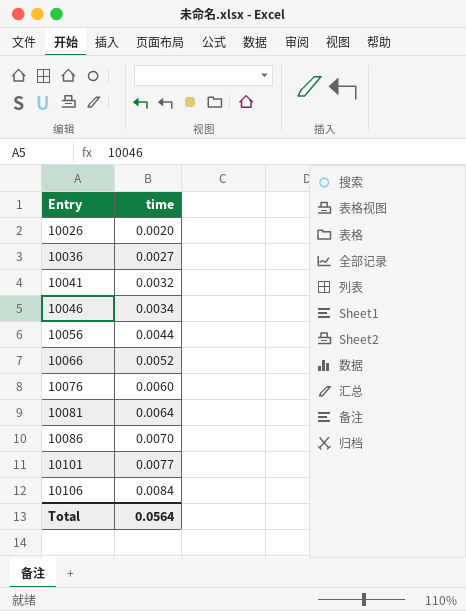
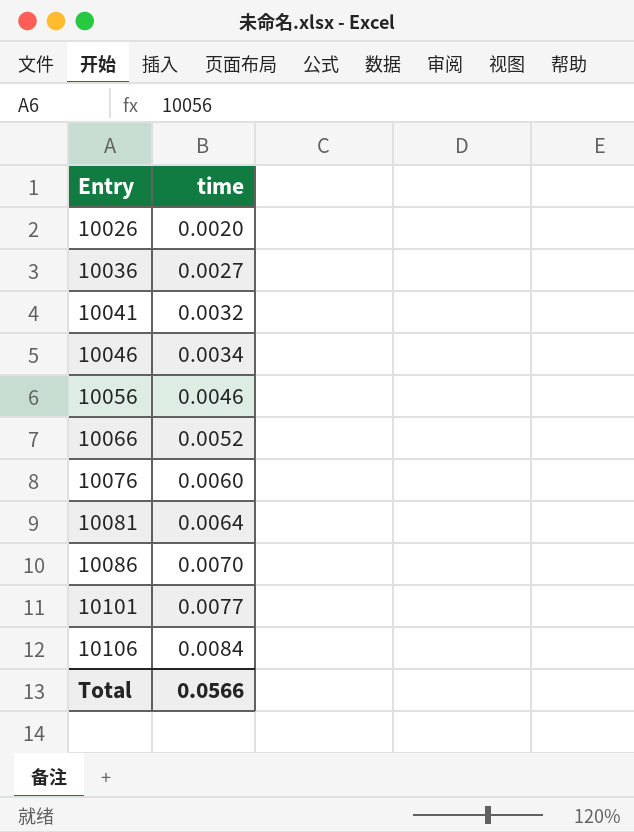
10056 | time: 0.0044 -> 0.0046
Total | time: 0.0564 -> 0.0566

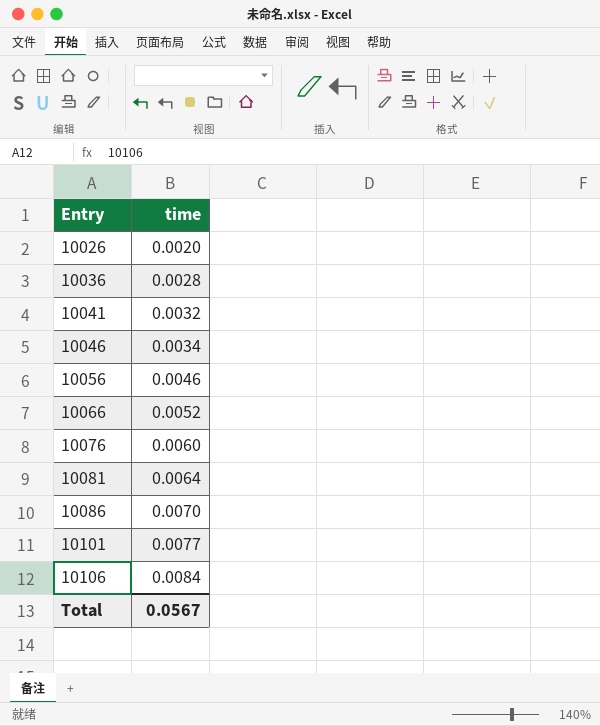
10036 | time: 0.0027 -> 0.0028
Total | time: 0.0566 -> 0.0567

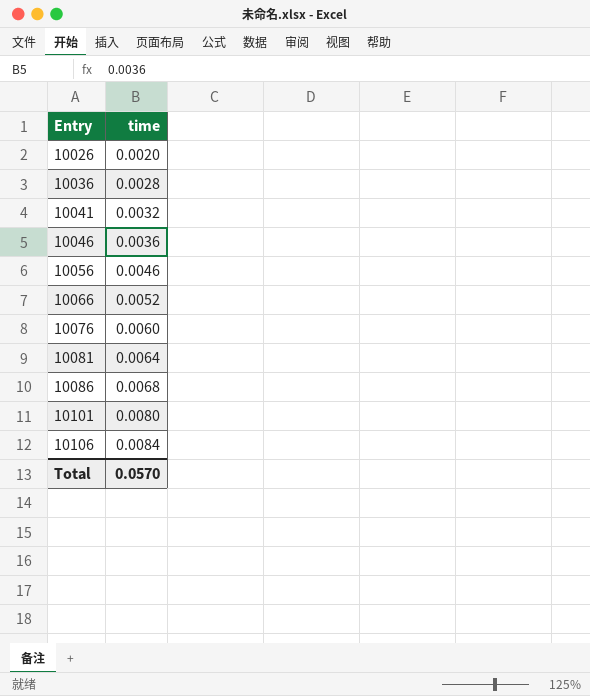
10046 | time: 0.0034 -> 0.0036
10086 | time: 0.0070 -> 0.0068
10101 | time: 0.0077 -> 0.0080
Total | time: 0.0567 -> 0.0570

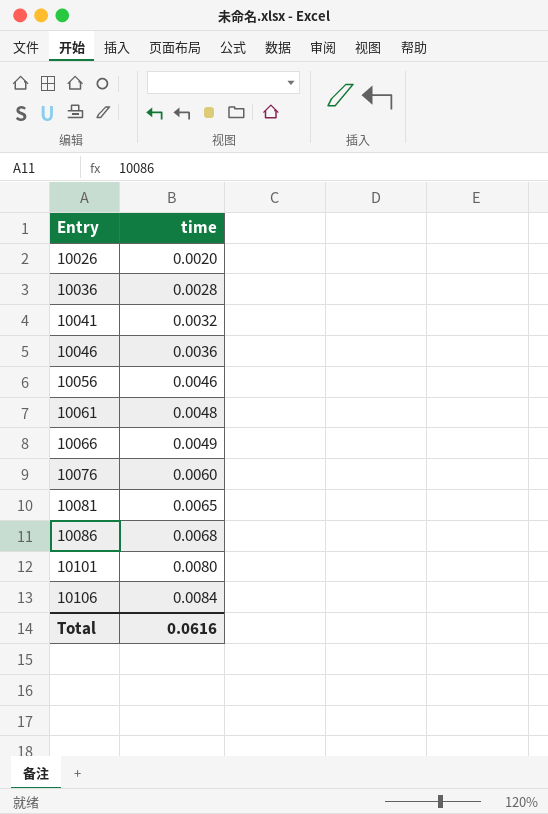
row 10061: none -> 0.0048
10066 | time: 0.0052 -> 0.0049
10081 | time: 0.0064 -> 0.0065
Total | time: 0.0570 -> 0.0616

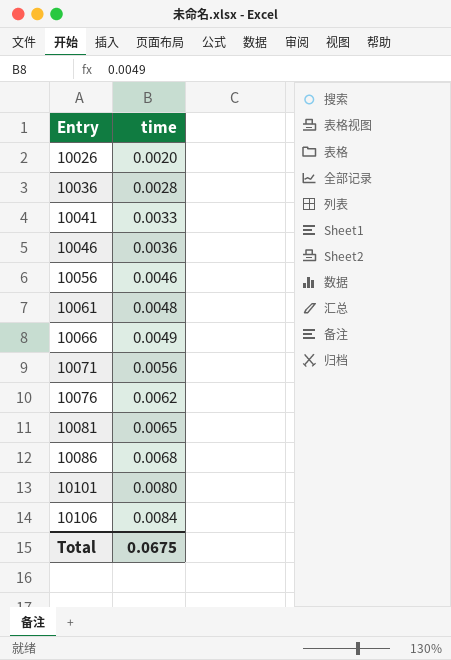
10041 | time: 0.0032 -> 0.0033
row 10071: none -> 0.0056
10076 | time: 0.0060 -> 0.0062
Total | time: 0.0616 -> 0.0675

